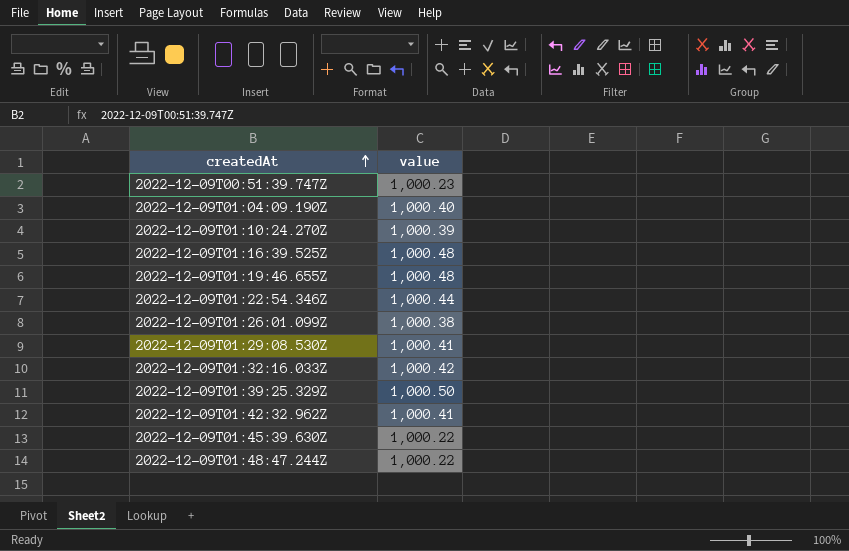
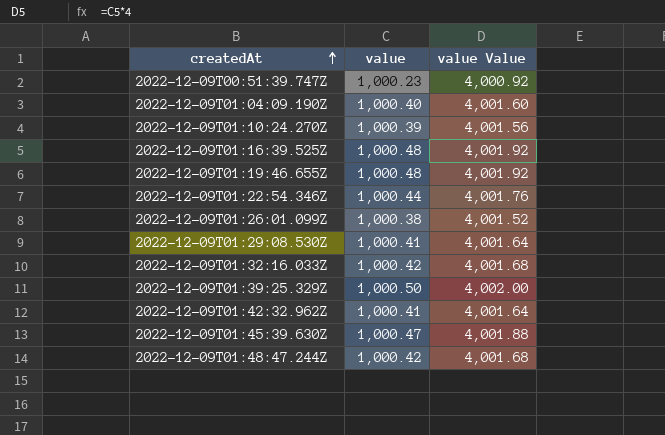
column value Value | formula: none -> [value] * 4
2022-12-09T01:45:39.630Z | value: 1,000.22 -> 1,000.47
2022-12-09T01:48:47.244Z | value: 1,000.22 -> 1,000.42

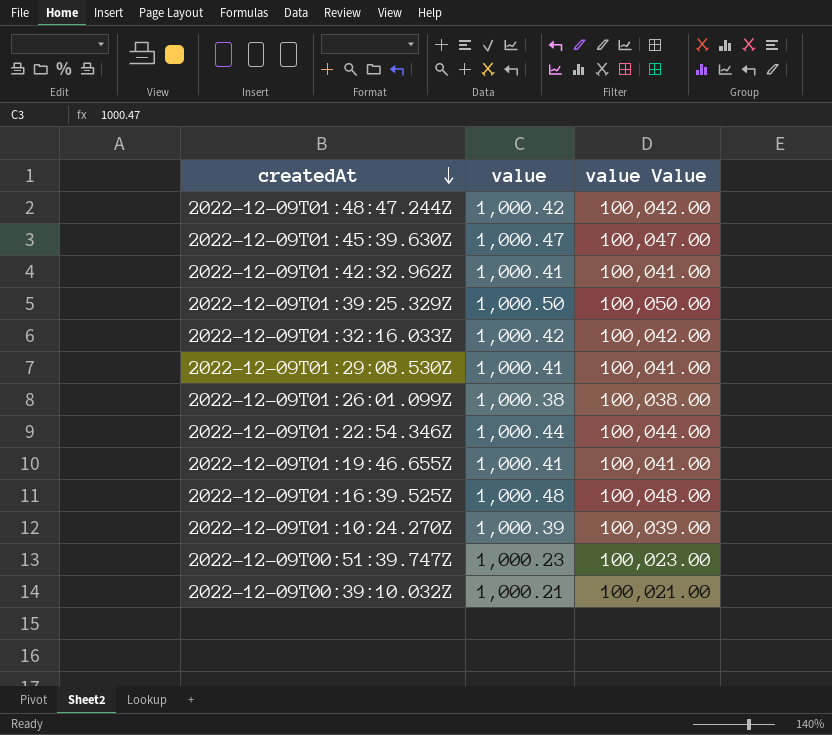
row order: createdAt ascending -> createdAt descending
column value Value | formula: [value] * 4 -> [value] * 100
row 2022-12-09T01:04:09.190Z: 1,000.40 | 4,001.60 -> none
2022-12-09T01:19:46.655Z | value: 1,000.48 -> 1,000.41
row 2022-12-09T00:39:10.032Z: none -> 1,000.21 | 100,021.00

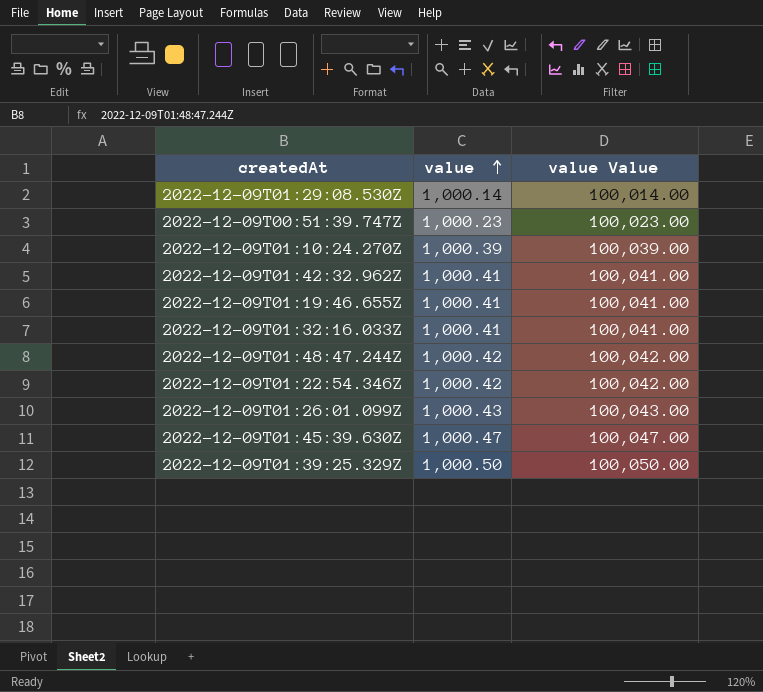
row order: createdAt descending -> value ascending
row 2022-12-09T01:16:39.525Z: 1,000.48 | 100,048.00 -> none
row 2022-12-09T00:39:10.032Z: 1,000.21 | 100,021.00 -> none
2022-12-09T01:29:08.530Z | value: 1,000.41 -> 1,000.14
2022-12-09T01:29:08.530Z | value Value: 100,041.00 -> 100,014.00
2022-12-09T01:32:16.033Z | value: 1,000.42 -> 1,000.41
2022-12-09T01:32:16.033Z | value Value: 100,042.00 -> 100,041.00
2022-12-09T01:22:54.346Z | value: 1,000.44 -> 1,000.42
2022-12-09T01:22:54.346Z | value Value: 100,044.00 -> 100,042.00
2022-12-09T01:26:01.099Z | value: 1,000.38 -> 1,000.43
2022-12-09T01:26:01.099Z | value Value: 100,038.00 -> 100,043.00

